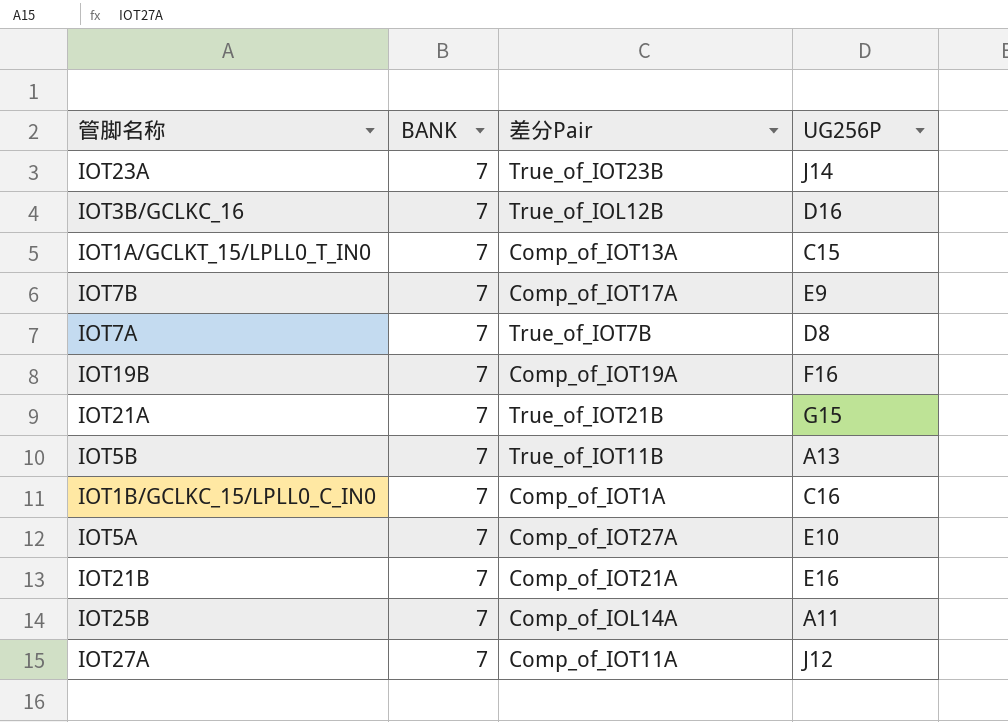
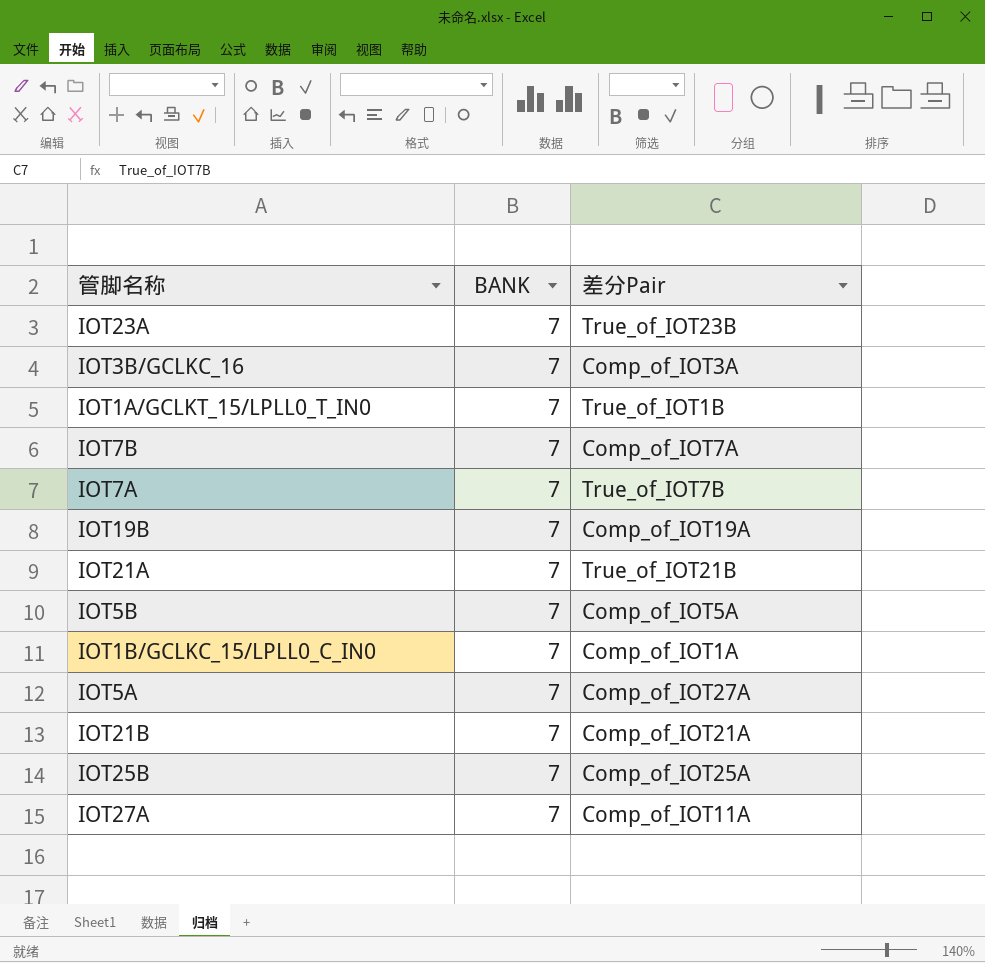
column UG256P | position: 4 -> none
IOT3B/GCLKC_16 | 差分Pair: True_of_IOL12B -> Comp_of_IOT3A
IOT1A/GCLKT_15/LPLL0_T_IN0 | 差分Pair: Comp_of_IOT13A -> True_of_IOT1B
IOT7B | 差分Pair: Comp_of_IOT17A -> Comp_of_IOT7A
IOT5B | 差分Pair: True_of_IOT11B -> Comp_of_IOT5A
IOT25B | 差分Pair: Comp_of_IOL14A -> Comp_of_IOT25A

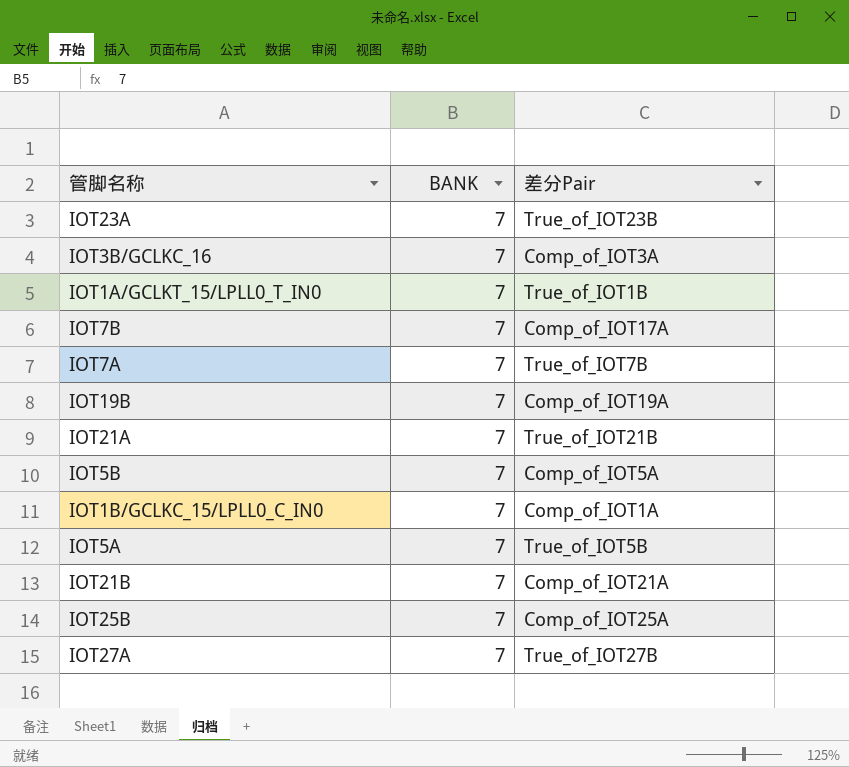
IOT7B | 差分Pair: Comp_of_IOT7A -> Comp_of_IOT17A
IOT5A | 差分Pair: Comp_of_IOT27A -> True_of_IOT5B
IOT27A | 差分Pair: Comp_of_IOT11A -> True_of_IOT27B

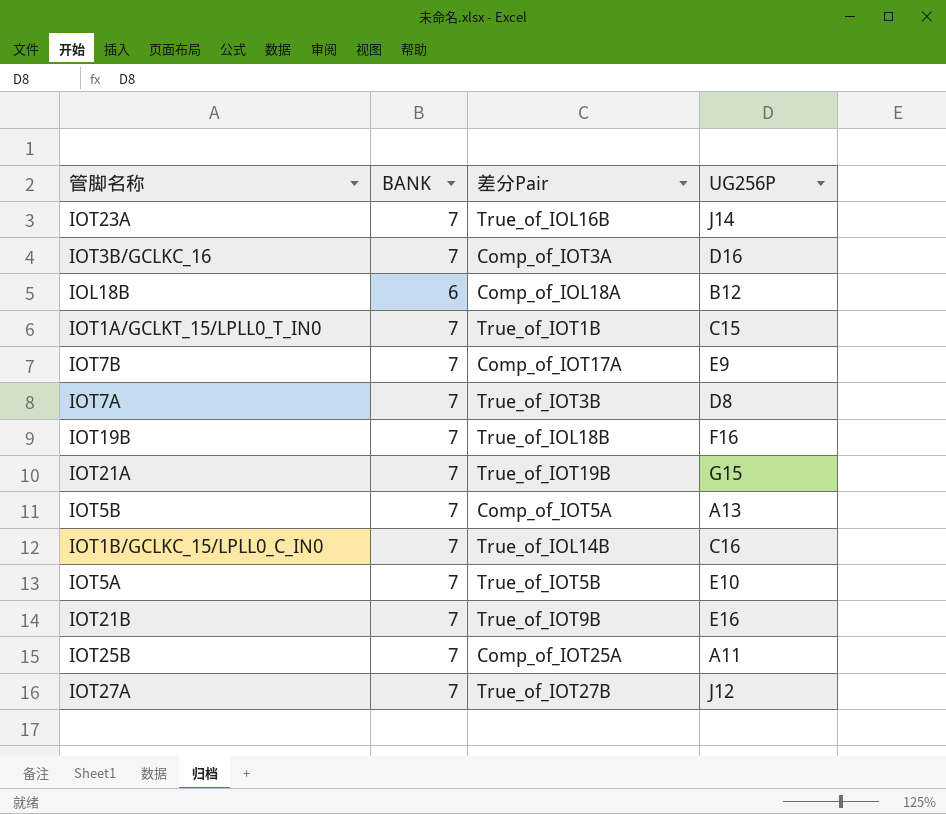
column UG256P | position: none -> 4
IOT23A | 差分Pair: True_of_IOT23B -> True_of_IOL16B
row IOL18B: none -> 6 | Comp_of_IOL18A | B12
IOT7A | 差分Pair: True_of_IOT7B -> True_of_IOT3B
IOT19B | 差分Pair: Comp_of_IOT19A -> True_of_IOL18B
IOT21A | 差分Pair: True_of_IOT21B -> True_of_IOT19B
IOT1B/GCLKC_15/LPLL0_C_IN0 | 差分Pair: Comp_of_IOT1A -> True_of_IOL14B
IOT21B | 差分Pair: Comp_of_IOT21A -> True_of_IOT9B

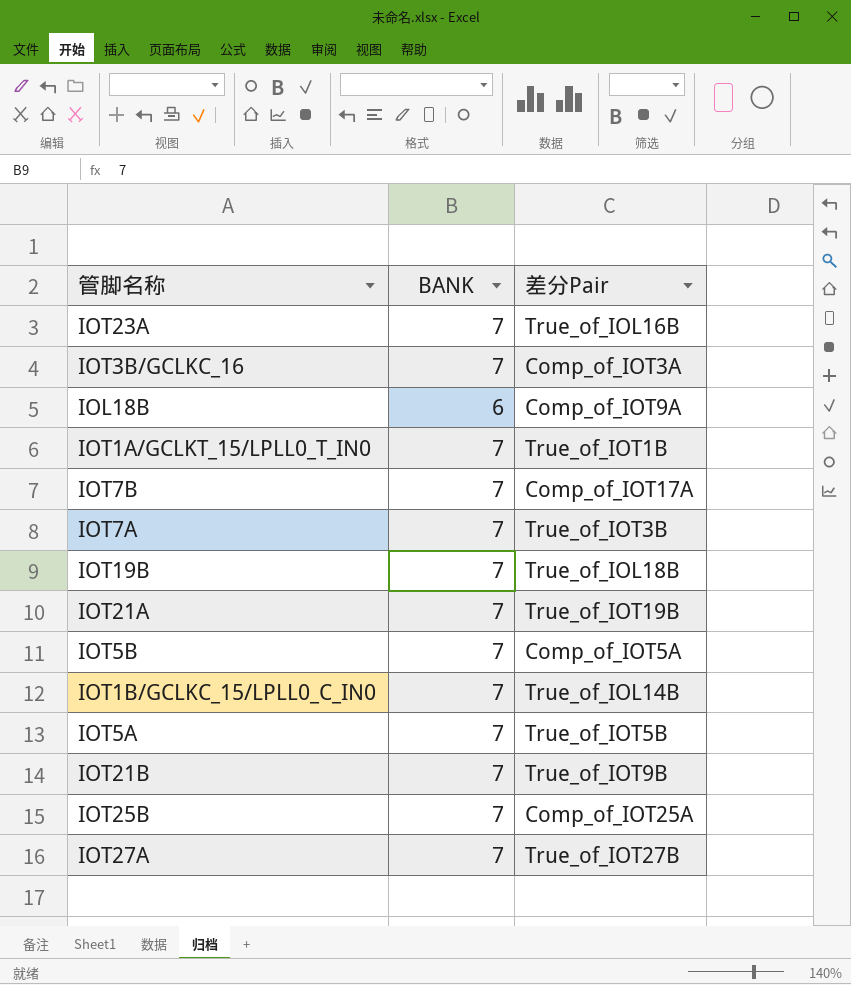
column UG256P | position: 4 -> none
IOL18B | 差分Pair: Comp_of_IOL18A -> Comp_of_IOT9A

